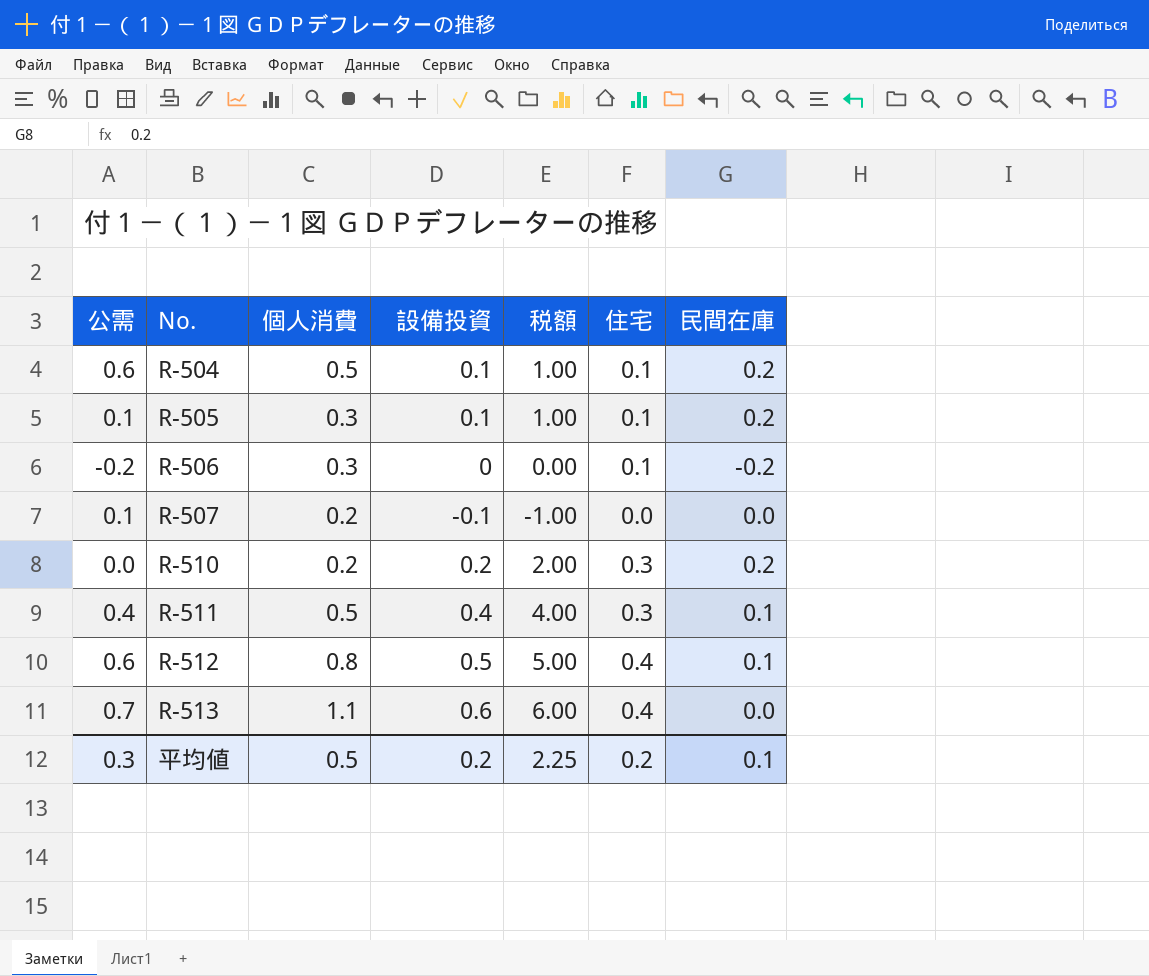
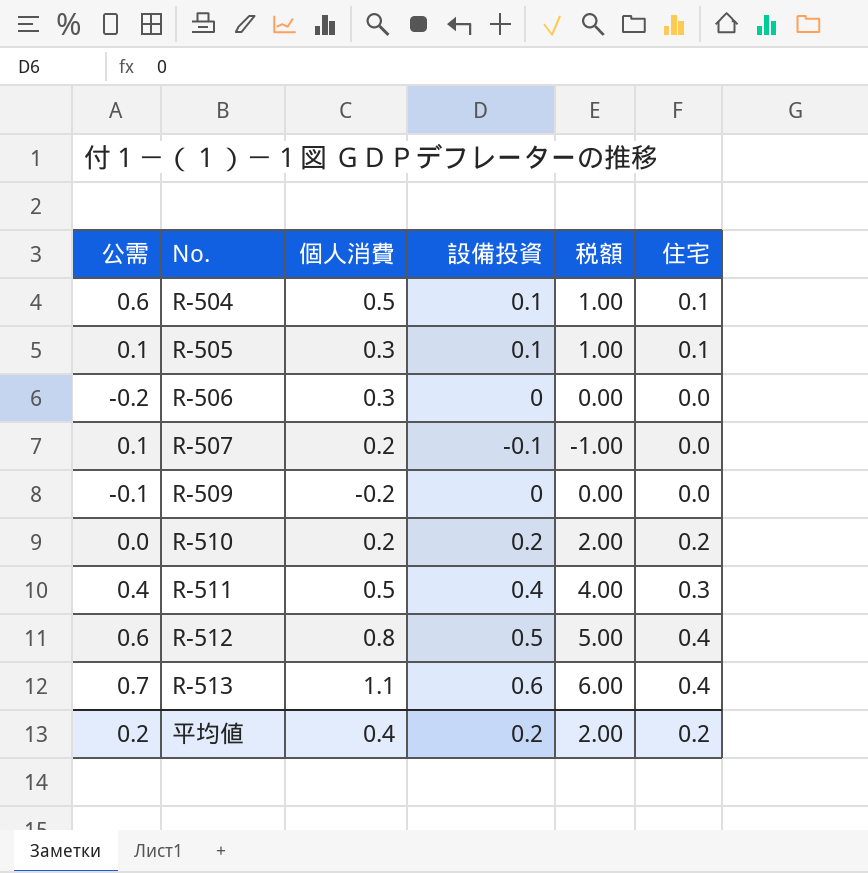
column 民間在庫 | position: 7 -> none
R-506 | 住宅: 0.1 -> 0.0
row R-509: none -> -0.1 | -0.2 | 0 | 0.00 | 0.0
R-510 | 住宅: 0.3 -> 0.2
平均値 | 公需: 0.3 -> 0.2
平均値 | 個人消費: 0.5 -> 0.4
平均値 | 税額: 2.25 -> 2.00

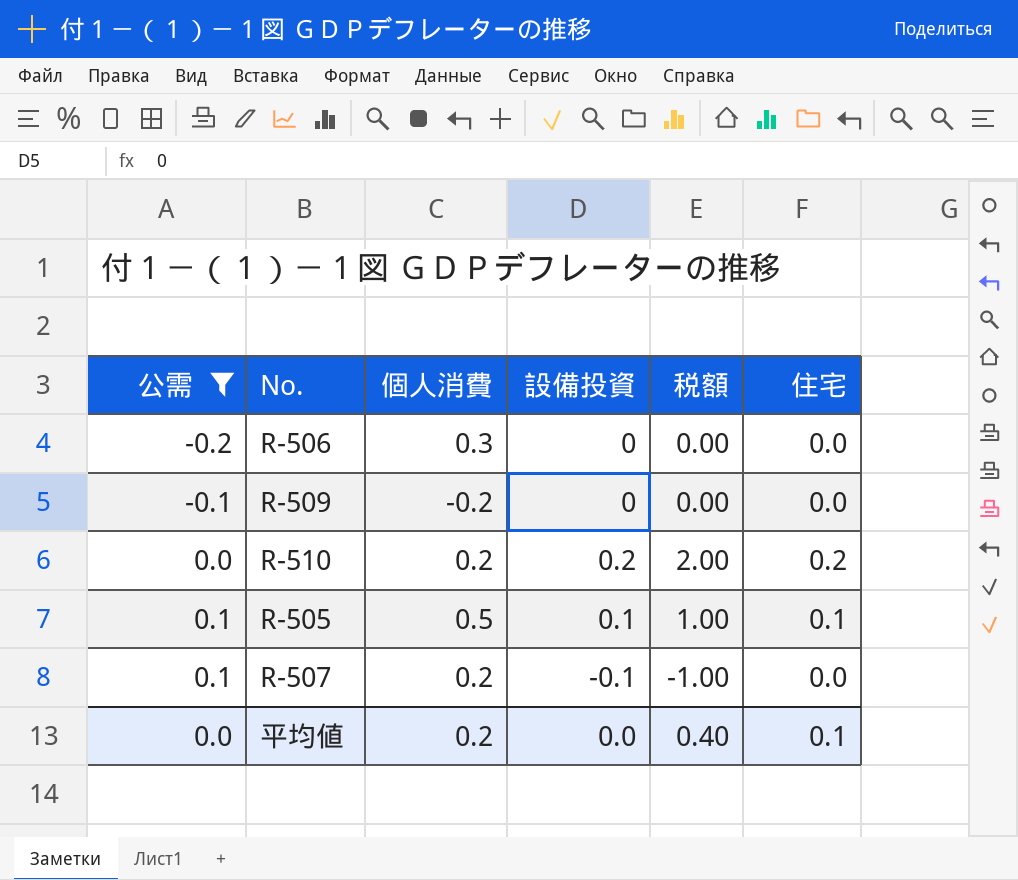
filter: none -> 公需 <= 0.1
row order: No. ascending -> 公需 ascending
R-505 | 個人消費: 0.3 -> 0.5
平均値 | 公需: 0.2 -> 0.0
平均値 | 個人消費: 0.4 -> 0.2
平均値 | 設備投資: 0.2 -> 0.0
平均値 | 税額: 2.00 -> 0.40
平均値 | 住宅: 0.2 -> 0.1

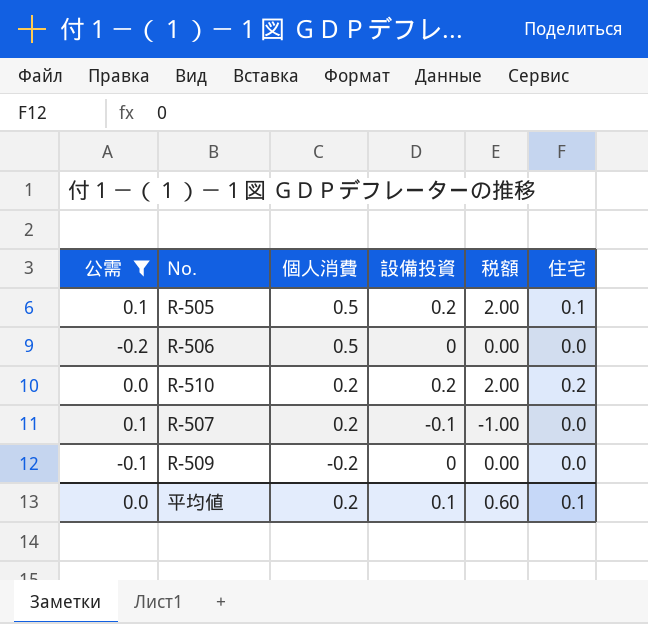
row order: 公需 ascending -> 個人消費 descending
R-505 | 設備投資: 0.1 -> 0.2
R-505 | 税額: 1.00 -> 2.00
R-506 | 個人消費: 0.3 -> 0.5
平均値 | 設備投資: 0.0 -> 0.1
平均値 | 税額: 0.40 -> 0.60

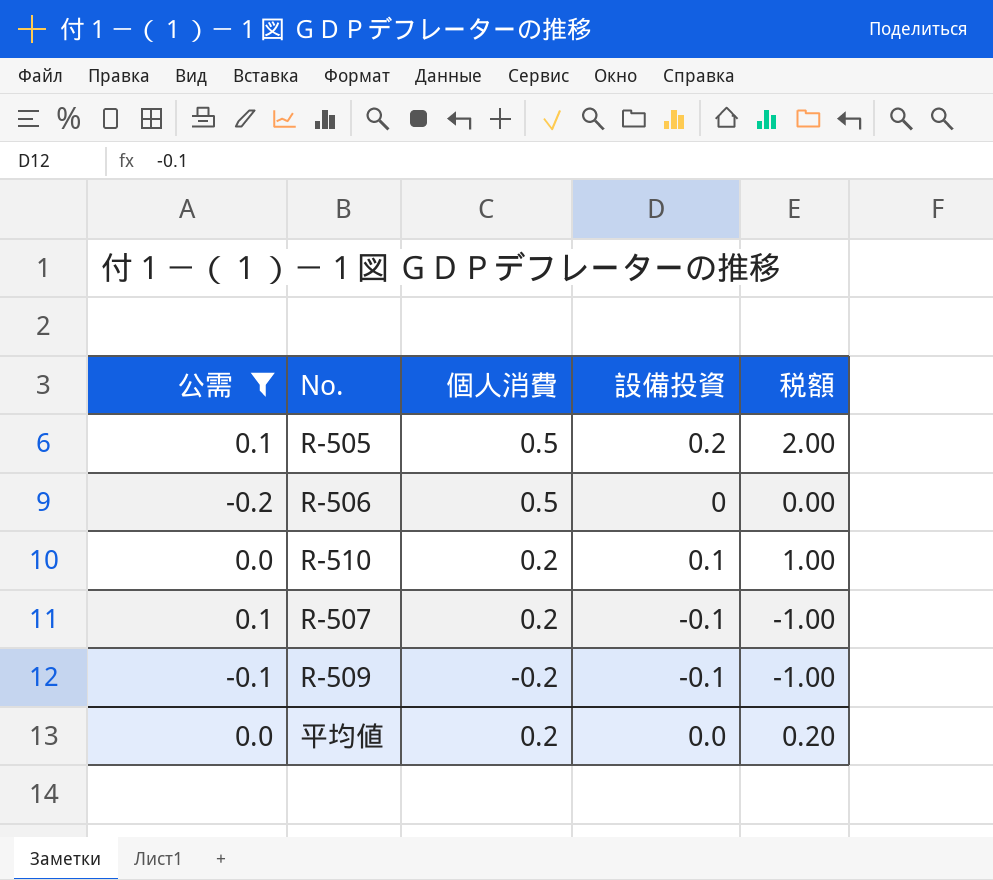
column 住宅 | position: 6 -> none
R-510 | 設備投資: 0.2 -> 0.1
R-510 | 税額: 2.00 -> 1.00
R-509 | 設備投資: 0 -> -0.1
R-509 | 税額: 0.00 -> -1.00
平均値 | 設備投資: 0.1 -> 0.0
平均値 | 税額: 0.60 -> 0.20

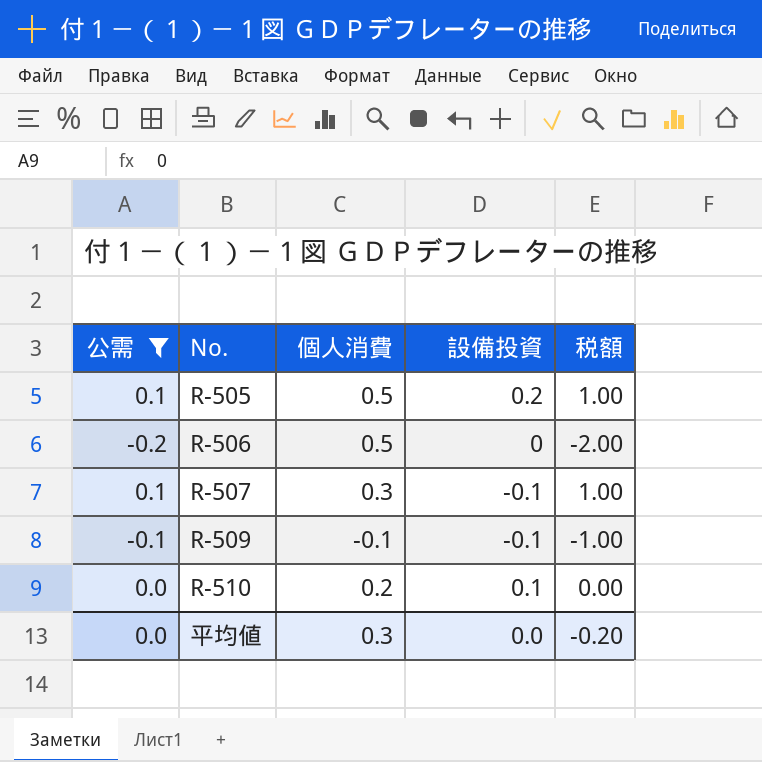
row order: 個人消費 descending -> No. ascending
column 税額 | formula: [設備投資] * 10 -> [公需] * 10
R-507 | 個人消費: 0.2 -> 0.3
R-509 | 個人消費: -0.2 -> -0.1
平均値 | 個人消費: 0.2 -> 0.3
平均値 | 税額: 0.20 -> -0.20

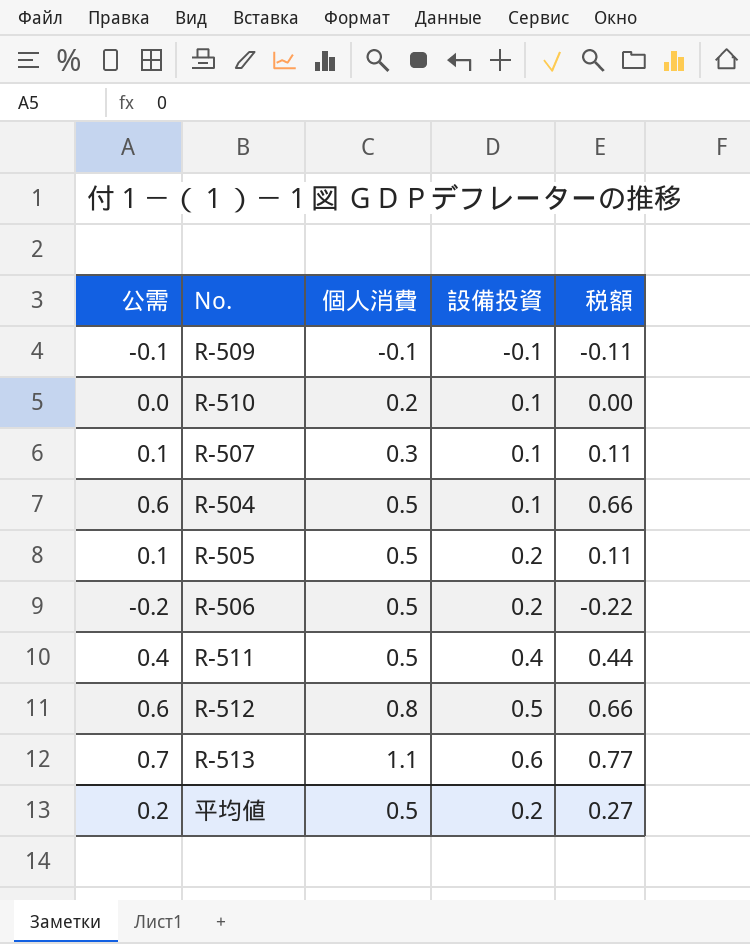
filter: 公需 <= 0.1 -> none
row order: No. ascending -> 個人消費 ascending
column 税額 | formula: [公需] * 10 -> [公需] * 1.1
R-507 | 設備投資: -0.1 -> 0.1
R-506 | 設備投資: 0 -> 0.2
平均値 | 公需: 0.0 -> 0.2
平均値 | 個人消費: 0.3 -> 0.5
平均値 | 設備投資: 0.0 -> 0.2
平均値 | 税額: -0.20 -> 0.27

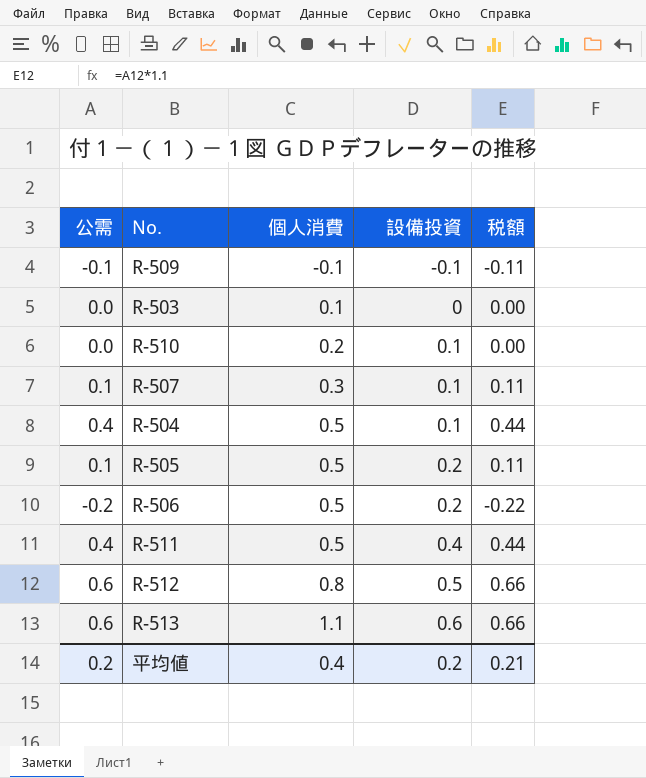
row R-503: none -> 0.0 | 0.1 | 0 | 0.00
R-504 | 公需: 0.6 -> 0.4
R-504 | 税額: 0.66 -> 0.44
R-513 | 公需: 0.7 -> 0.6
R-513 | 税額: 0.77 -> 0.66
平均値 | 個人消費: 0.5 -> 0.4
平均値 | 税額: 0.27 -> 0.21

